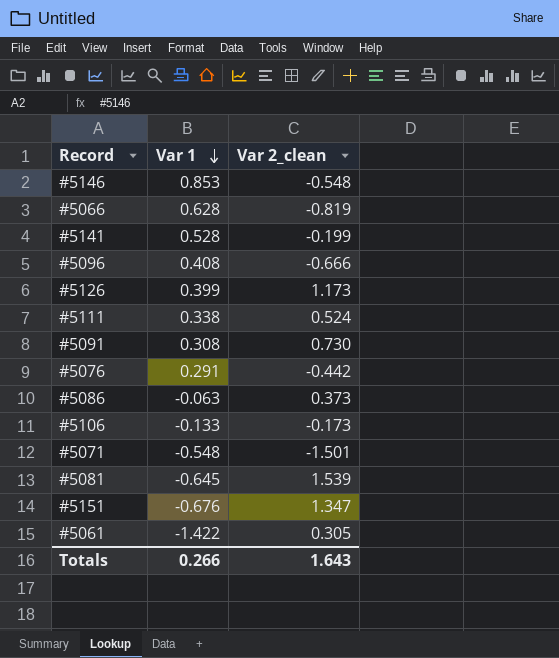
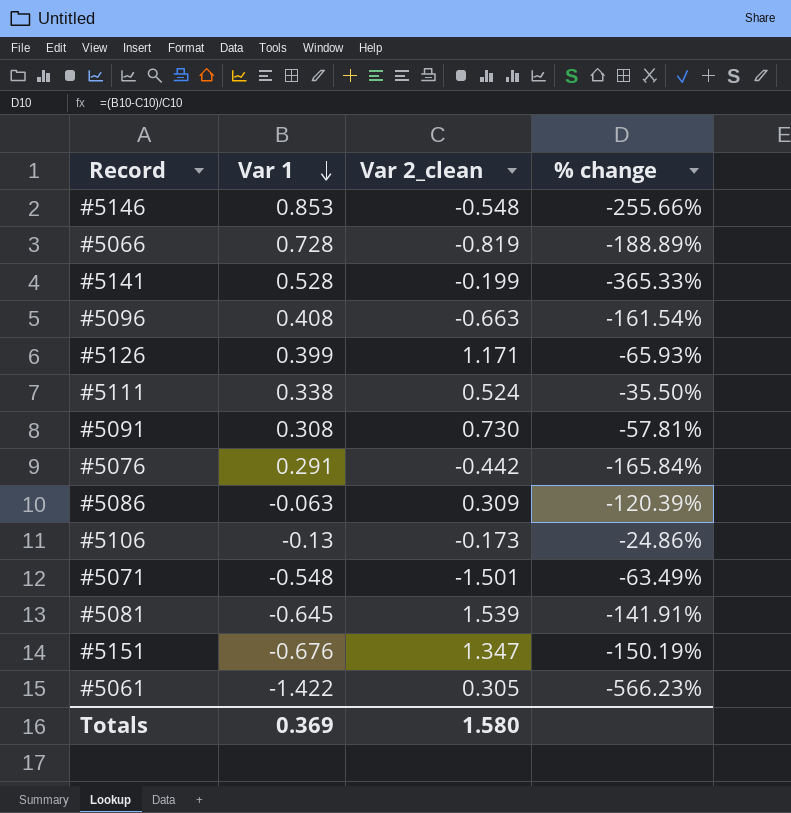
column % change | formula: none -> ([Var 1] - [Var 2_clean]) / [Var 2_clean]
#5066 | Var 1: 0.628 -> 0.728
#5096 | Var 2_clean: -0.666 -> -0.663
#5126 | Var 2_clean: 1.173 -> 1.171
#5086 | Var 2_clean: 0.373 -> 0.309
#5106 | Var 1: -0.133 -> -0.13
Totals | Var 1: 0.266 -> 0.369
Totals | Var 2_clean: 1.643 -> 1.580

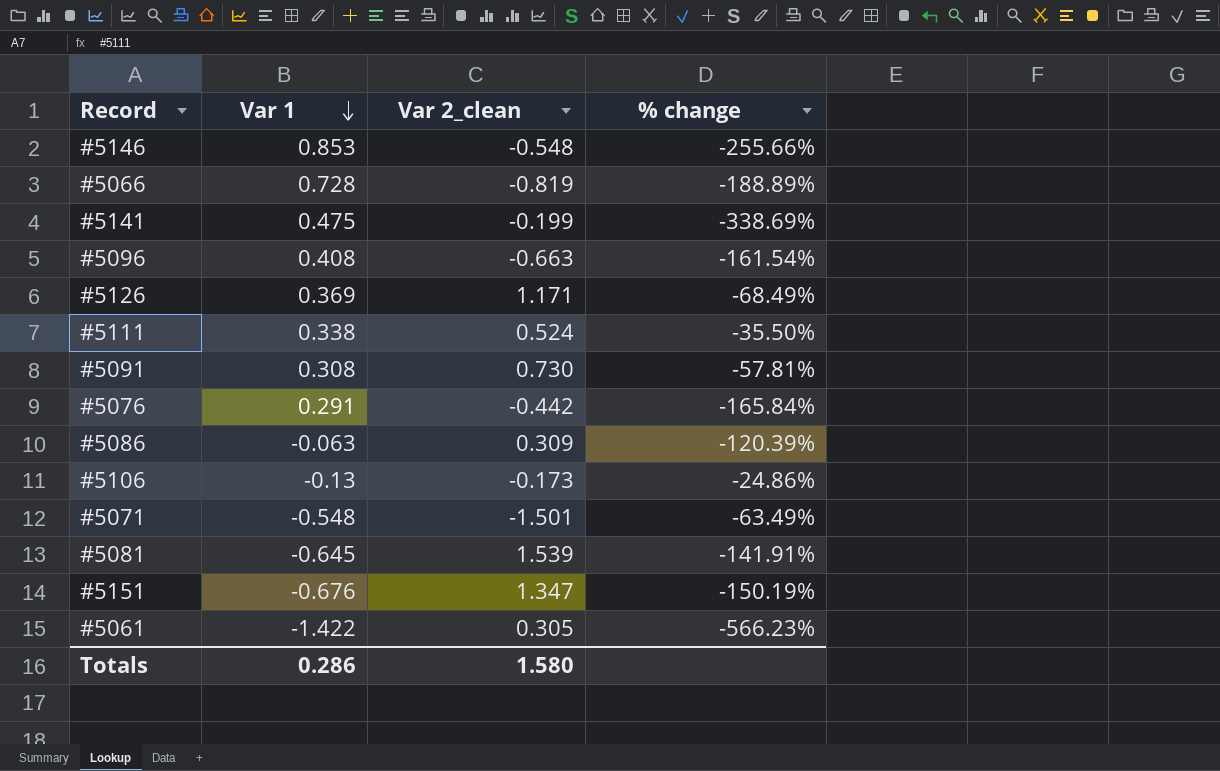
#5141 | Var 1: 0.528 -> 0.475
#5141 | % change: -365.33% -> -338.69%
#5126 | Var 1: 0.399 -> 0.369
#5126 | % change: -65.93% -> -68.49%
Totals | Var 1: 0.369 -> 0.286

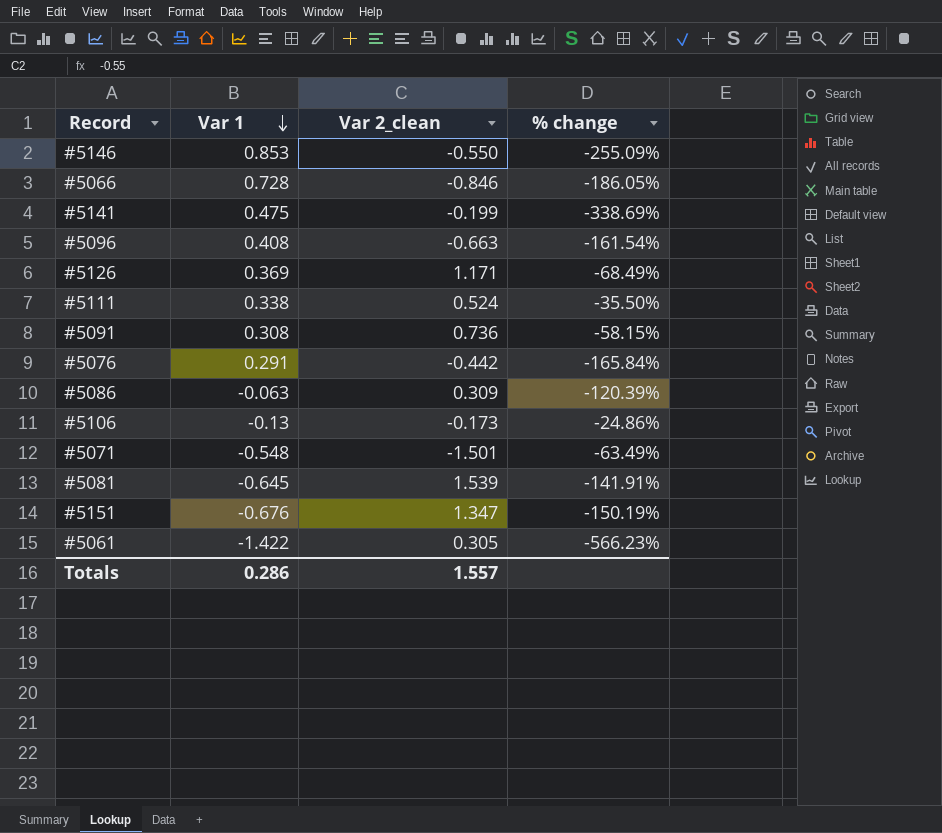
#5146 | Var 2_clean: -0.548 -> -0.550
#5146 | % change: -255.66% -> -255.09%
#5066 | Var 2_clean: -0.819 -> -0.846
#5066 | % change: -188.89% -> -186.05%
#5091 | Var 2_clean: 0.730 -> 0.736
#5091 | % change: -57.81% -> -58.15%
Totals | Var 2_clean: 1.580 -> 1.557

